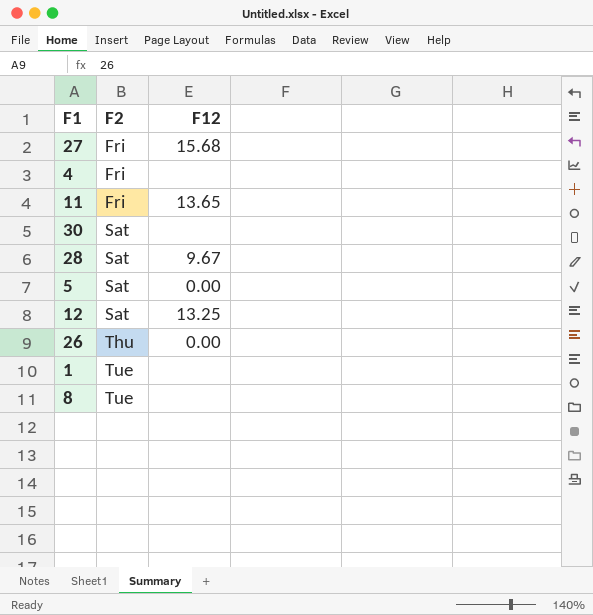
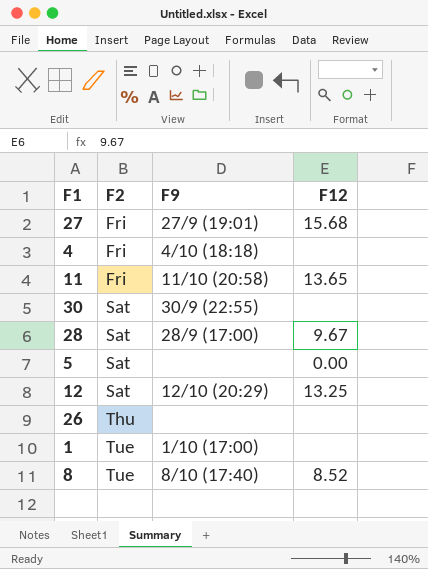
column F9 | position: none -> 3
26 | F12: 0.00 -> none
8 | F12: none -> 8.52

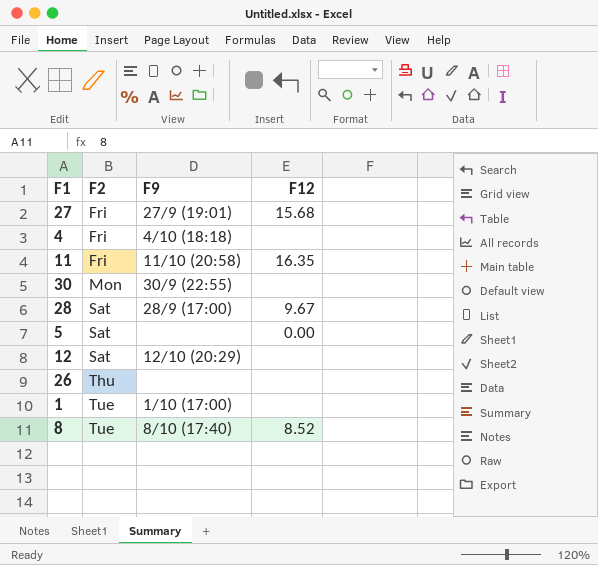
11 | F12: 13.65 -> 16.35
30 | F2: Sat -> Mon
12 | F12: 13.25 -> none

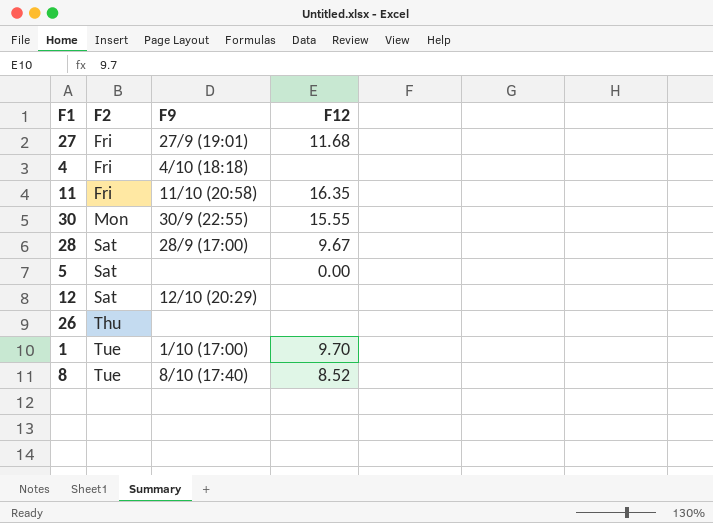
27 | F12: 15.68 -> 11.68
30 | F12: none -> 15.55
1 | F12: none -> 9.70

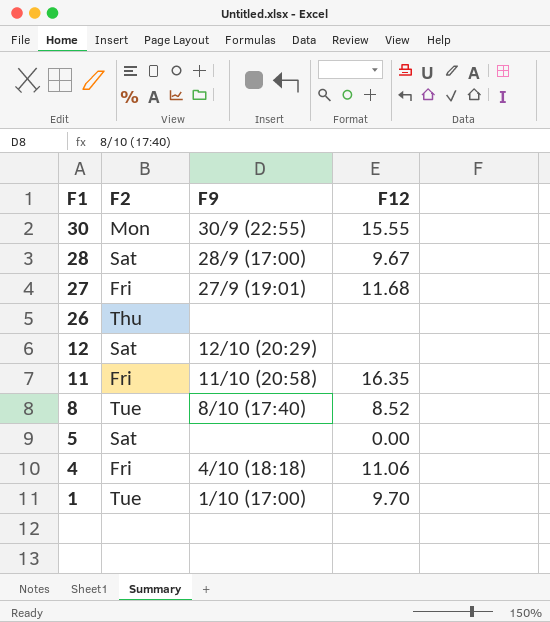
row order: F2 ascending -> F1 descending
4 | F12: none -> 11.06

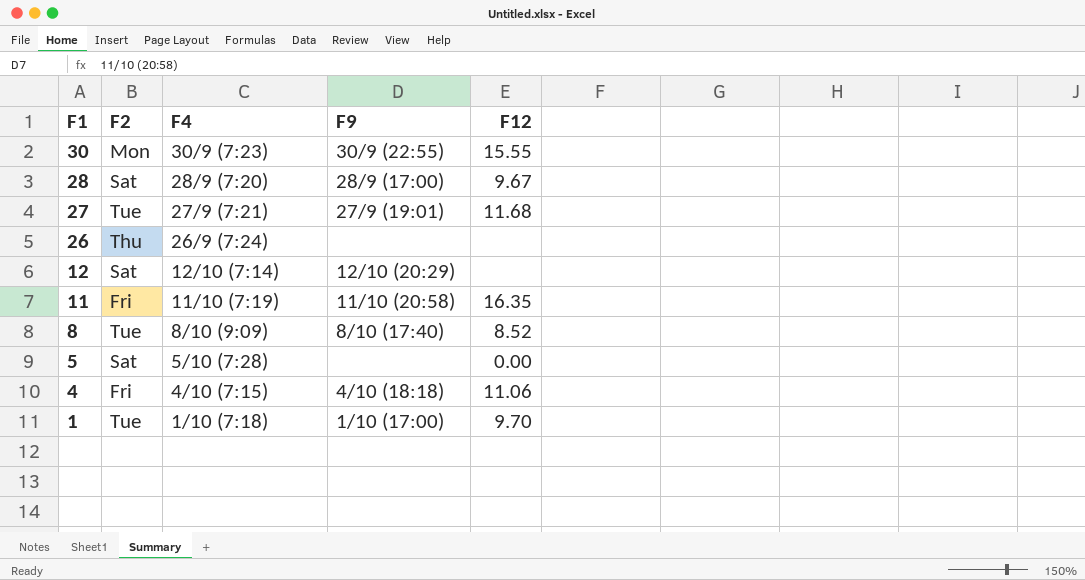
column F4 | position: none -> 3
27 | F2: Fri -> Tue

